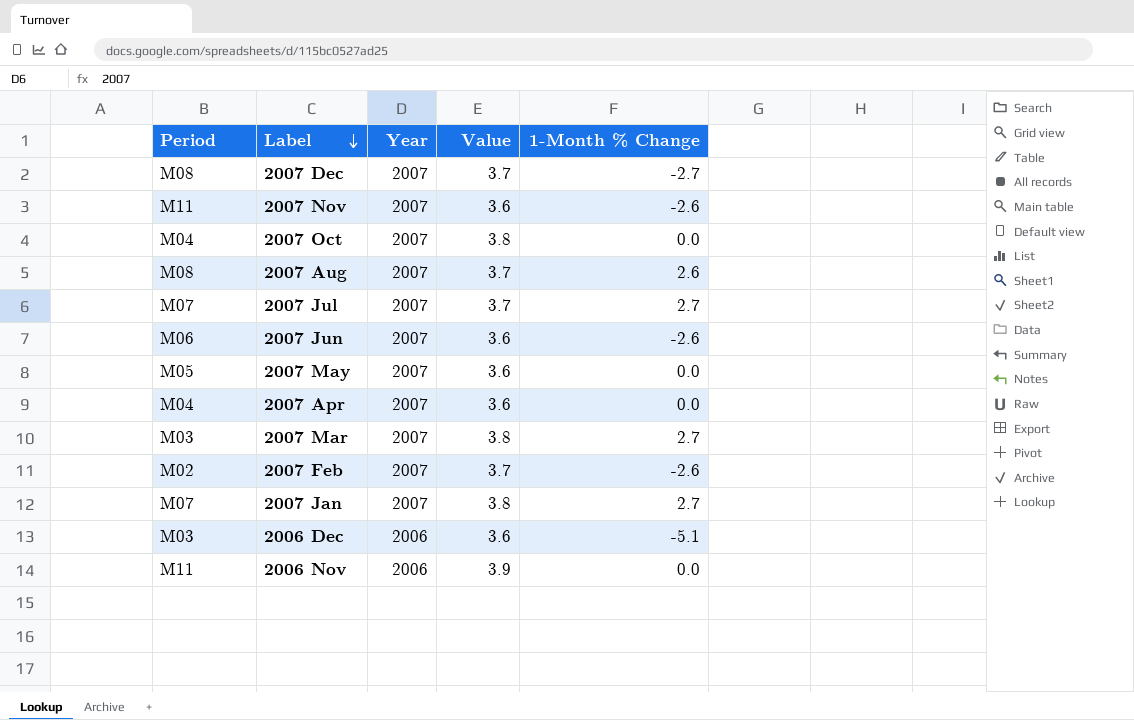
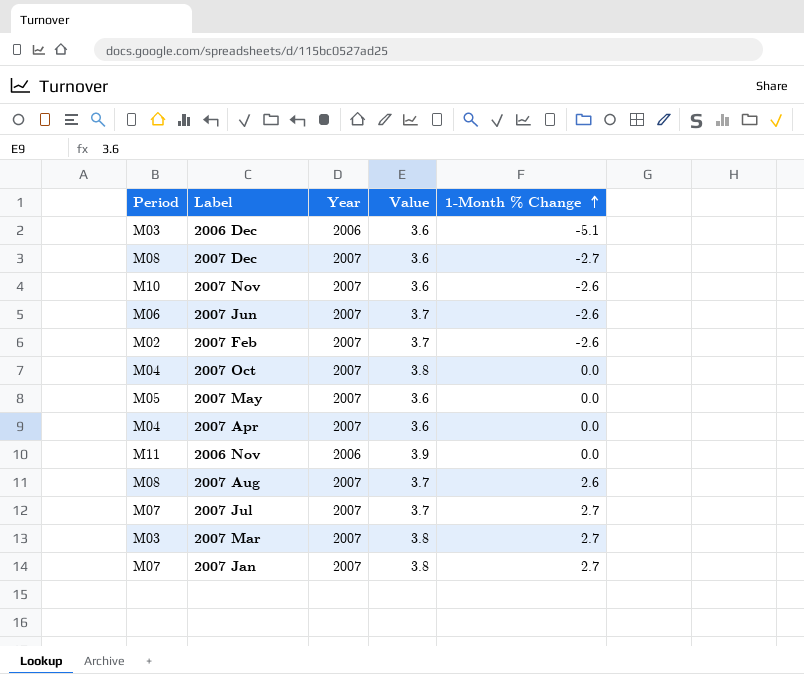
row order: Label descending -> 1-Month % Change ascending
2007 Dec | Value: 3.7 -> 3.6
2007 Nov | Period: M11 -> M10
2007 Jun | Value: 3.6 -> 3.7

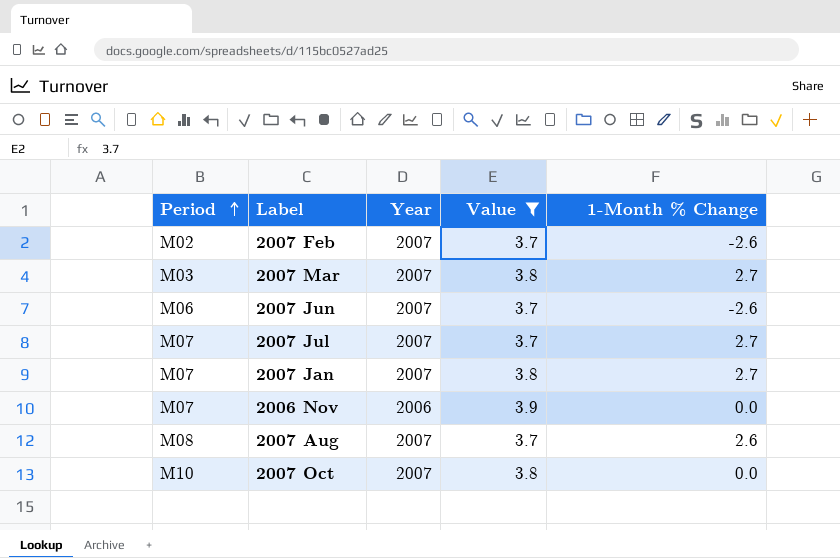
filter: none -> Value != 3.6
row order: 1-Month % Change ascending -> Period ascending
2006 Nov | Period: M11 -> M07
2007 Oct | Period: M04 -> M10

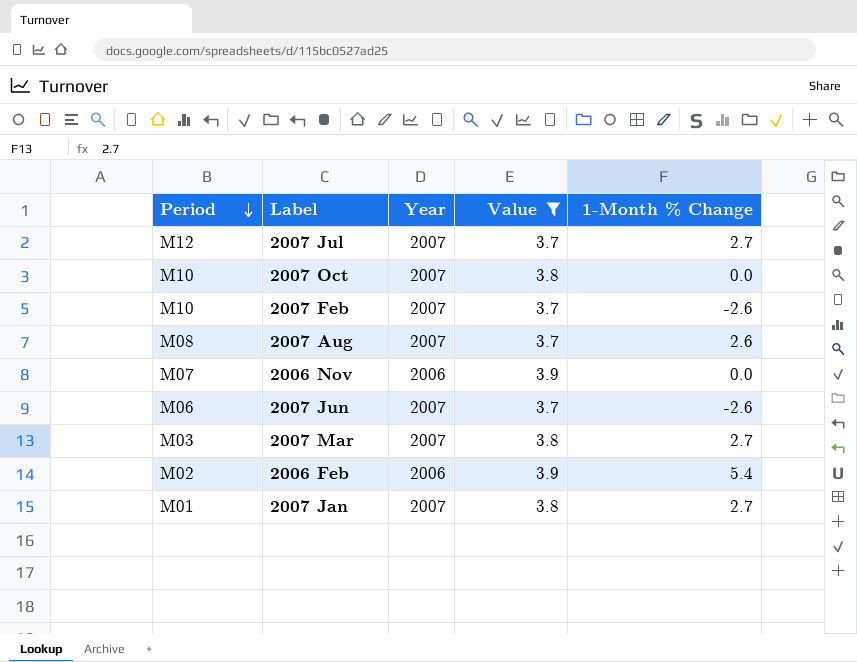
row order: Period ascending -> Period descending
2007 Jul | Period: M07 -> M12
2007 Feb | Period: M02 -> M10
row 2006 Feb: none -> M02 | 2006 | 3.9 | 5.4
2007 Jan | Period: M07 -> M01

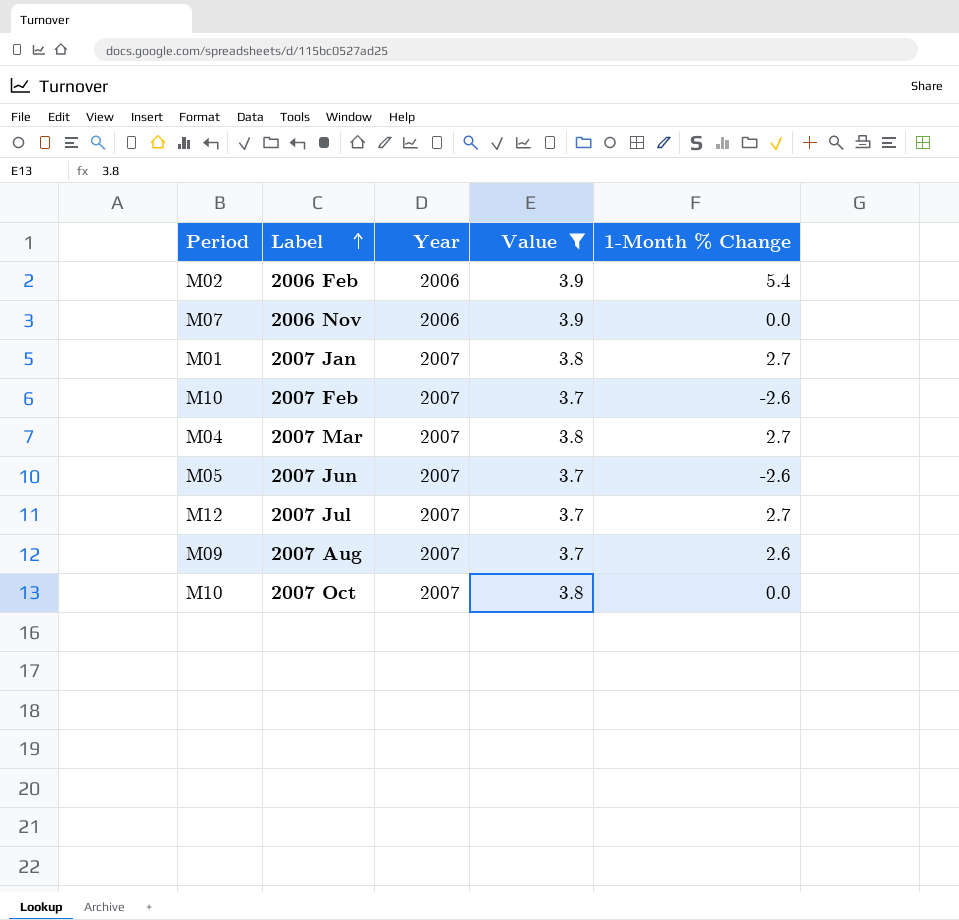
row order: Period descending -> Label ascending
2007 Mar | Period: M03 -> M04
2007 Jun | Period: M06 -> M05
2007 Aug | Period: M08 -> M09

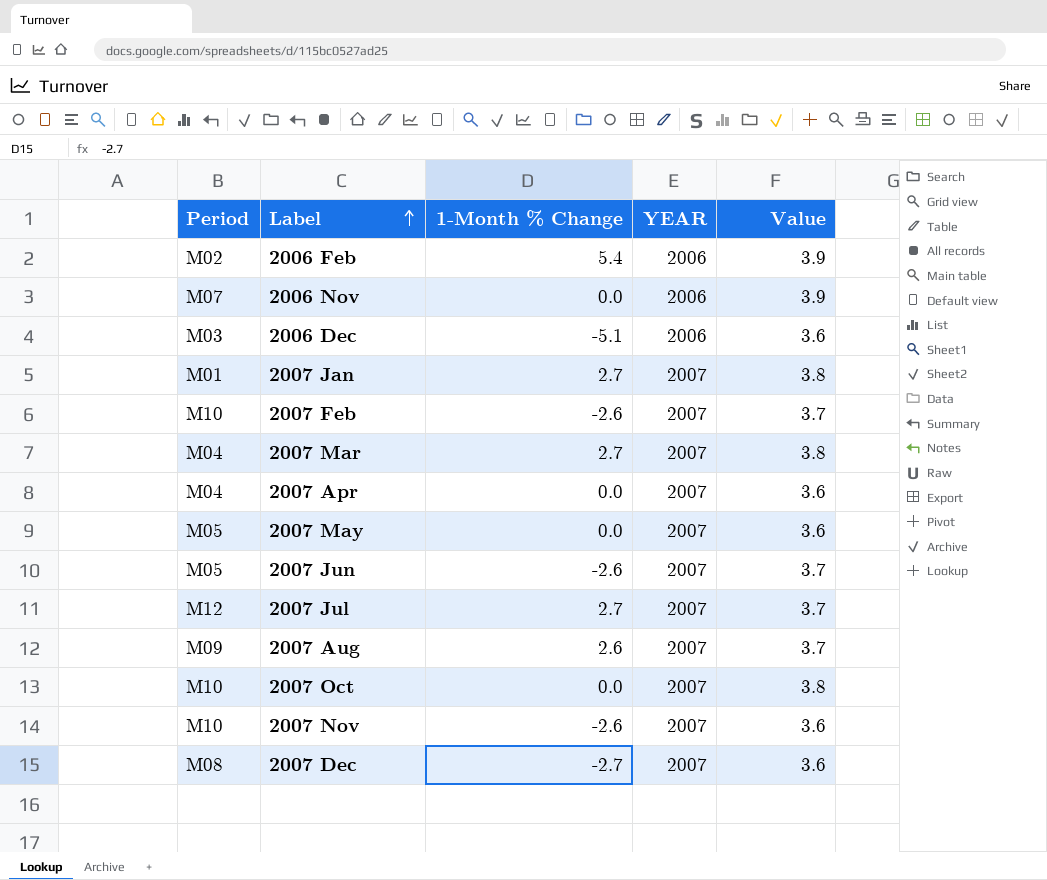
filter: Value != 3.6 -> none
column 1-Month % Change | position: 5 -> 3
column name: Year -> YEAR

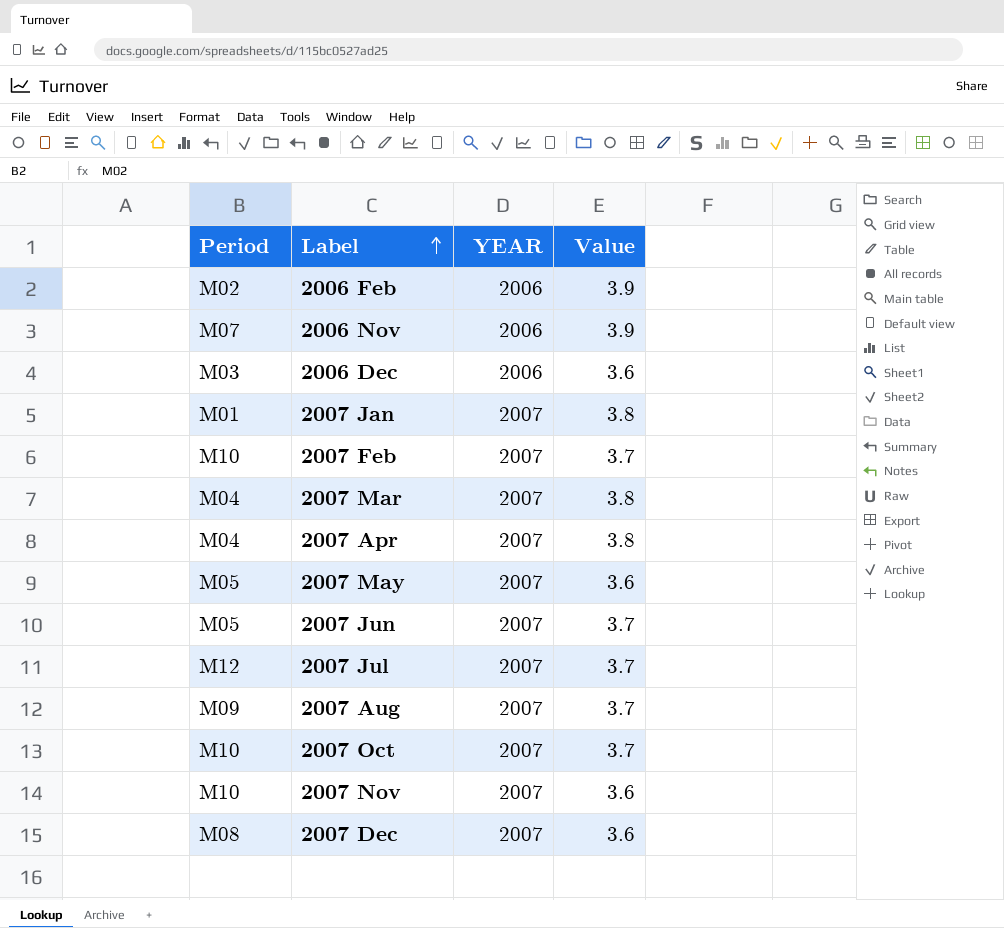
column 1-Month % Change | position: 3 -> none
2007 Apr | Value: 3.6 -> 3.8
2007 Oct | Value: 3.8 -> 3.7

